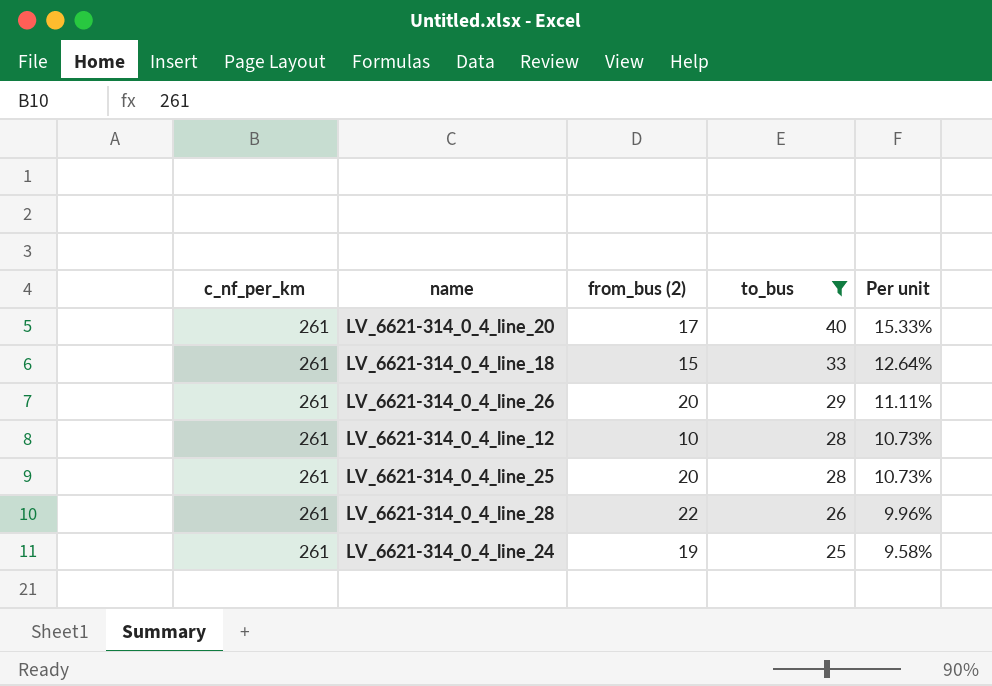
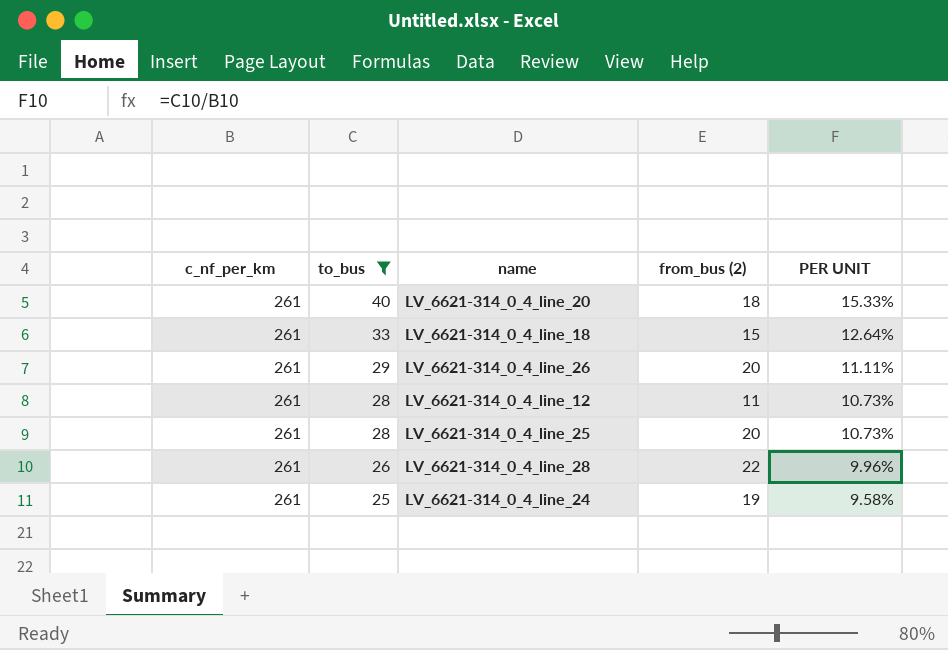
column to_bus | position: 4 -> 2
column name: Per unit -> PER UNIT
LV_6621-314_0_4_line_20 | from_bus (2): 17 -> 18
LV_6621-314_0_4_line_12 | from_bus (2): 10 -> 11

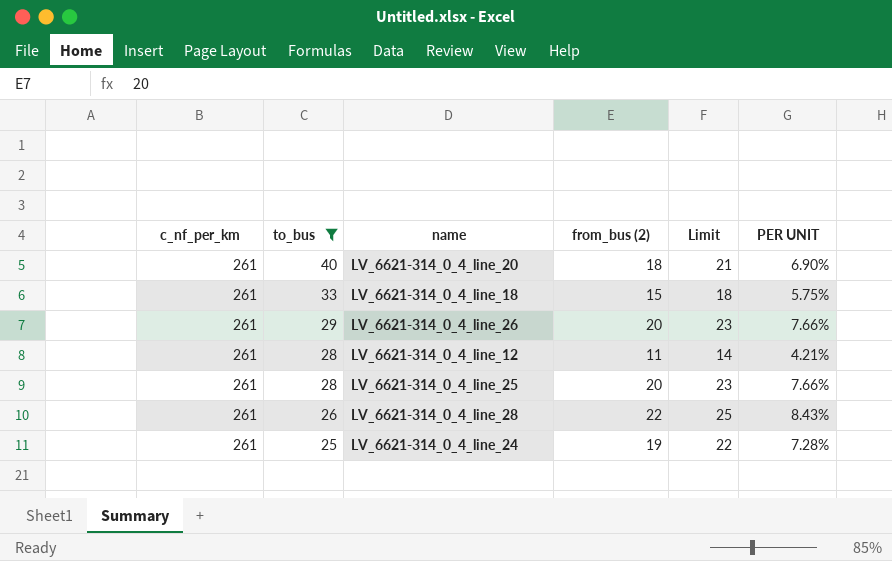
column Limit | formula: none -> [from_bus (2)] + 3
column PER UNIT | formula: [to_bus] / [c_nf_per_km] -> [from_bus (2)] / [c_nf_per_km]

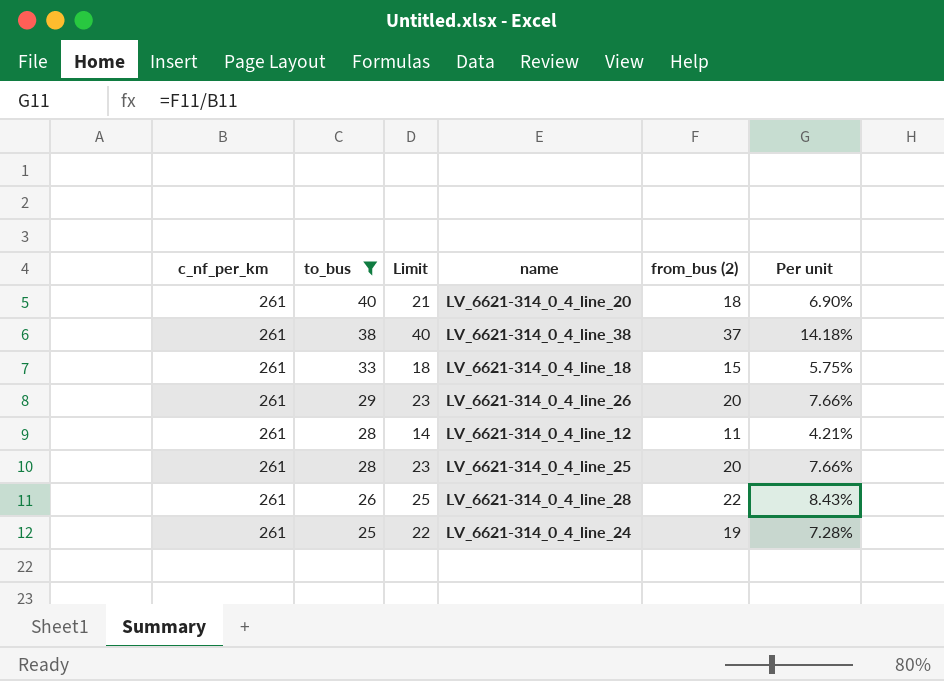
column Limit | position: 5 -> 3
column name: PER UNIT -> Per unit
row LV_6621-314_0_4_line_38: none -> 261 | 38 | 40 | 37 | 14.18%

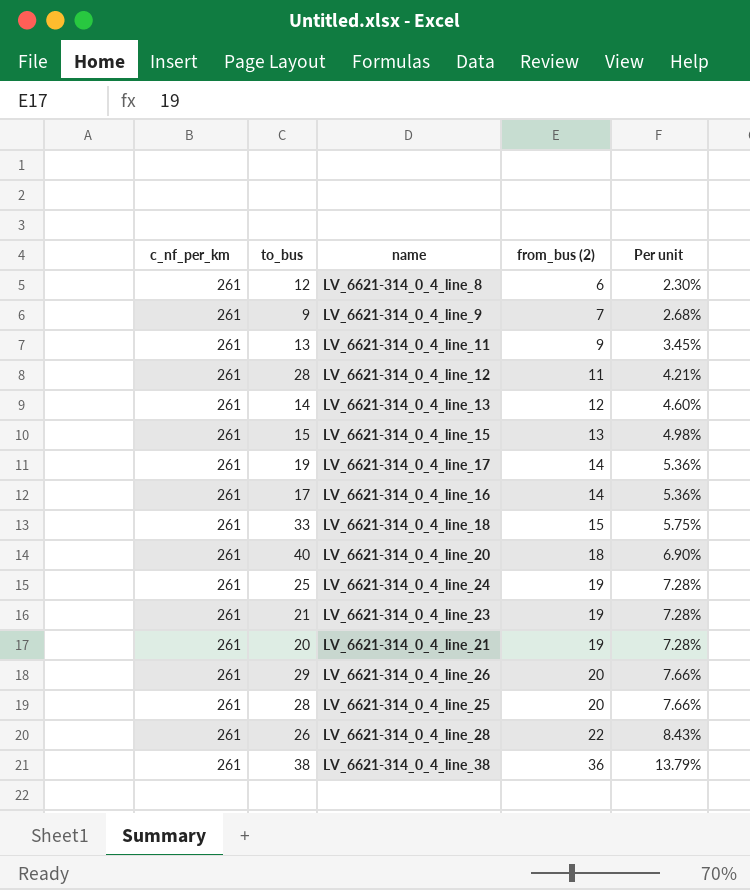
filter: to_bus >= 25 -> none
row order: to_bus descending -> from_bus (2) ascending
column Limit | formula: [from_bus (2)] + 3 -> none
LV_6621-314_0_4_line_38 | from_bus (2): 37 -> 36
LV_6621-314_0_4_line_38 | Per unit: 14.18% -> 13.79%

